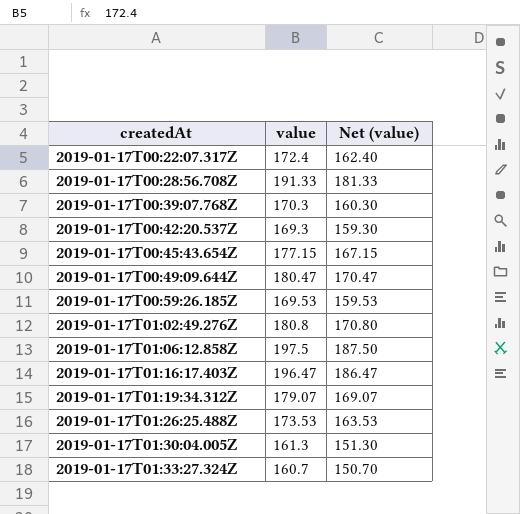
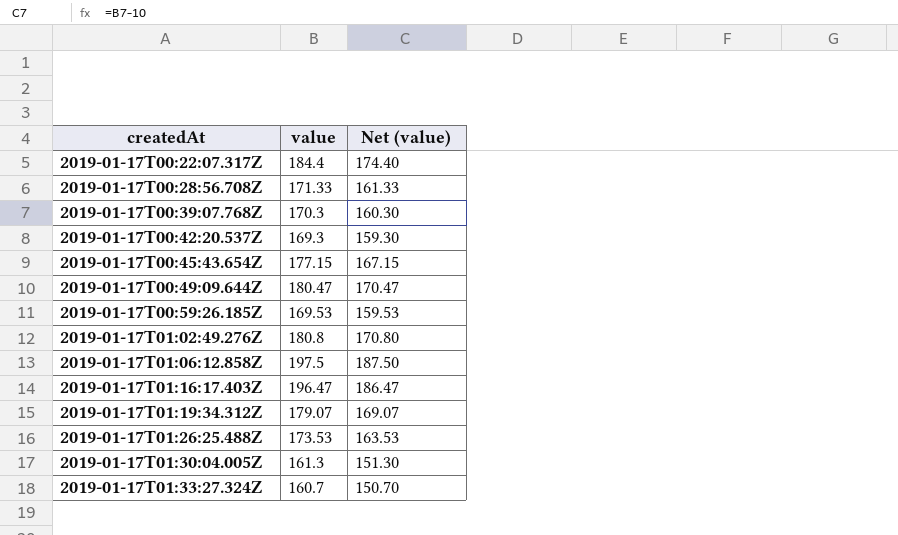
2019-01-17T00:22:07.317Z | value: 172.4 -> 184.4
2019-01-17T00:22:07.317Z | Net (value): 162.40 -> 174.40
2019-01-17T00:28:56.708Z | value: 191.33 -> 171.33
2019-01-17T00:28:56.708Z | Net (value): 181.33 -> 161.33

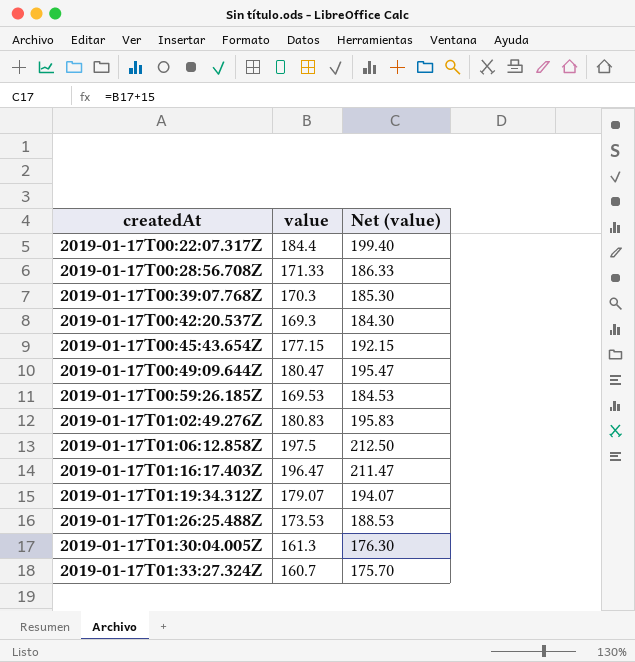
column Net (value) | formula: [value] - 10 -> [value] + 15
2019-01-17T01:02:49.276Z | value: 180.8 -> 180.83

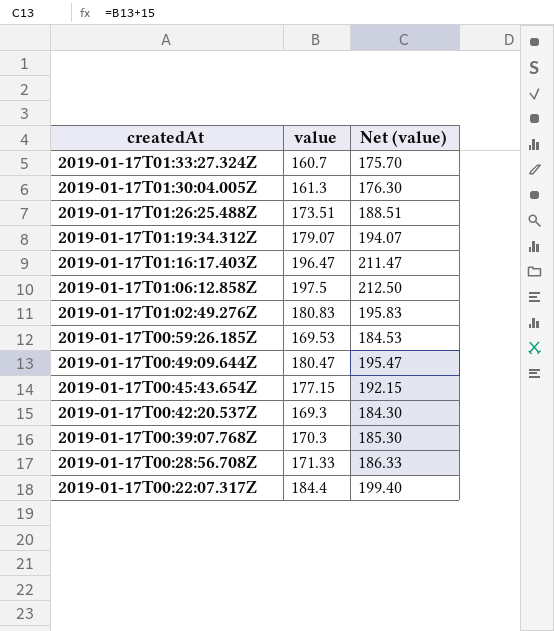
row order: createdAt ascending -> createdAt descending
2019-01-17T01:26:25.488Z | value: 173.53 -> 173.51
2019-01-17T01:26:25.488Z | Net (value): 188.53 -> 188.51

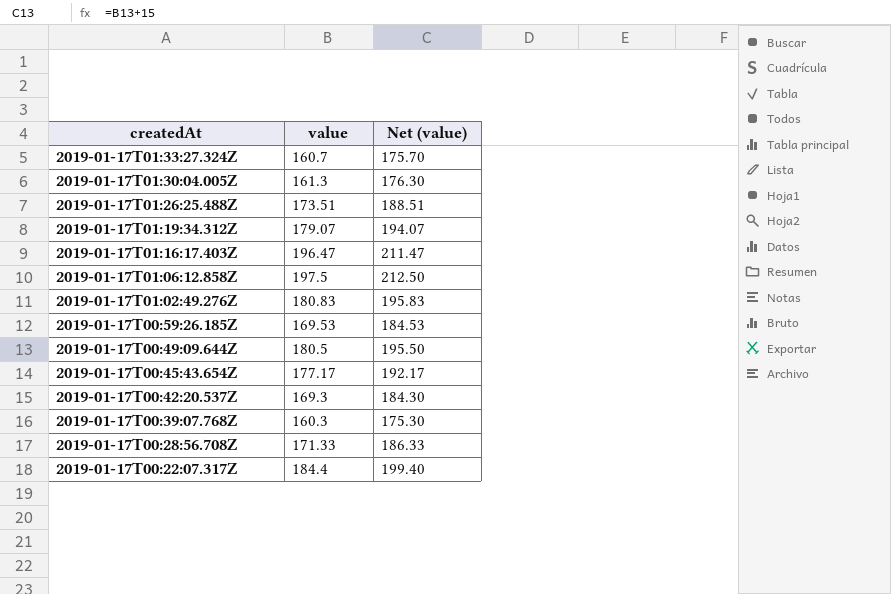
2019-01-17T00:49:09.644Z | value: 180.47 -> 180.5
2019-01-17T00:49:09.644Z | Net (value): 195.47 -> 195.50
2019-01-17T00:45:43.654Z | value: 177.15 -> 177.17
2019-01-17T00:45:43.654Z | Net (value): 192.15 -> 192.17
2019-01-17T00:39:07.768Z | value: 170.3 -> 160.3
2019-01-17T00:39:07.768Z | Net (value): 185.30 -> 175.30

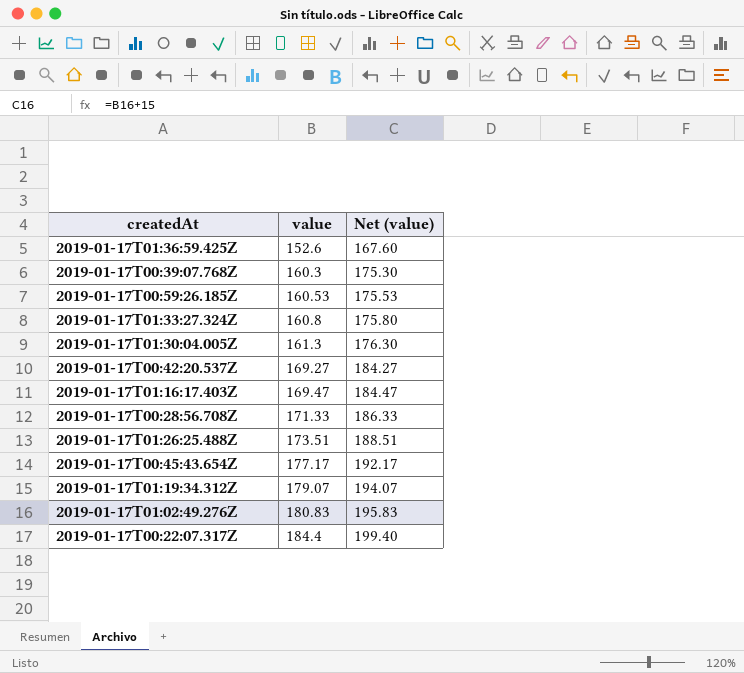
row order: createdAt descending -> value ascending
row 2019-01-17T01:06:12.858Z: 197.5 | 212.50 -> none
row 2019-01-17T00:49:09.644Z: 180.5 | 195.50 -> none
row 2019-01-17T01:36:59.425Z: none -> 152.6 | 167.60
2019-01-17T00:59:26.185Z | value: 169.53 -> 160.53
2019-01-17T00:59:26.185Z | Net (value): 184.53 -> 175.53
2019-01-17T01:33:27.324Z | value: 160.7 -> 160.8
2019-01-17T01:33:27.324Z | Net (value): 175.70 -> 175.80
2019-01-17T00:42:20.537Z | value: 169.3 -> 169.27
2019-01-17T00:42:20.537Z | Net (value): 184.30 -> 184.27
2019-01-17T01:16:17.403Z | value: 196.47 -> 169.47
2019-01-17T01:16:17.403Z | Net (value): 211.47 -> 184.47

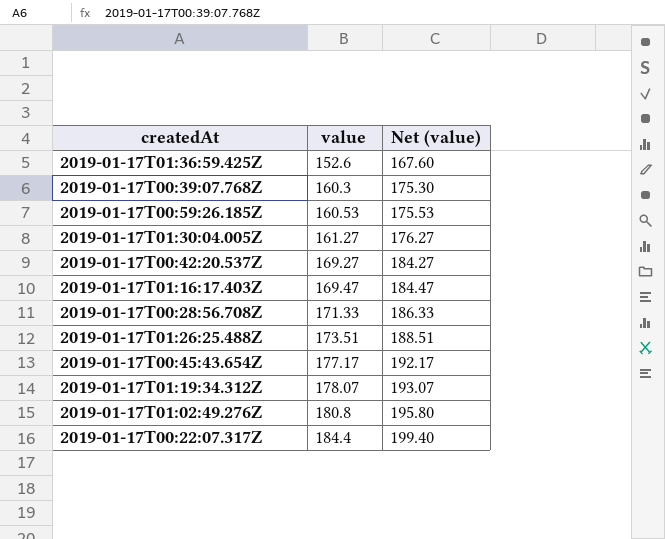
row 2019-01-17T01:33:27.324Z: 160.8 | 175.80 -> none
2019-01-17T01:30:04.005Z | value: 161.3 -> 161.27
2019-01-17T01:30:04.005Z | Net (value): 176.30 -> 176.27
2019-01-17T01:19:34.312Z | value: 179.07 -> 178.07
2019-01-17T01:19:34.312Z | Net (value): 194.07 -> 193.07
2019-01-17T01:02:49.276Z | value: 180.83 -> 180.8
2019-01-17T01:02:49.276Z | Net (value): 195.83 -> 195.80

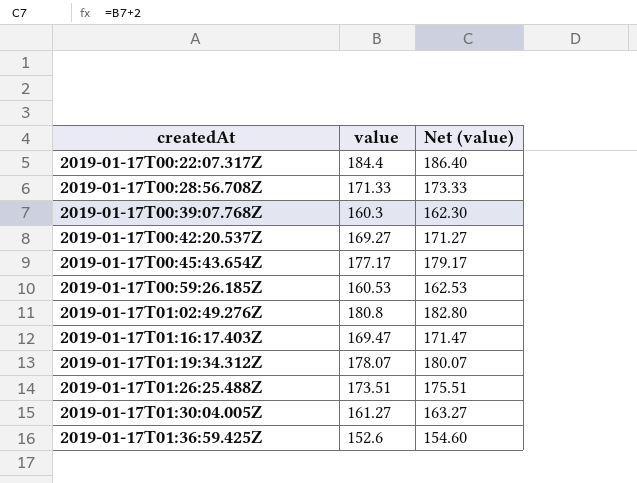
row order: value ascending -> createdAt ascending
column Net (value) | formula: [value] + 15 -> [value] + 2

